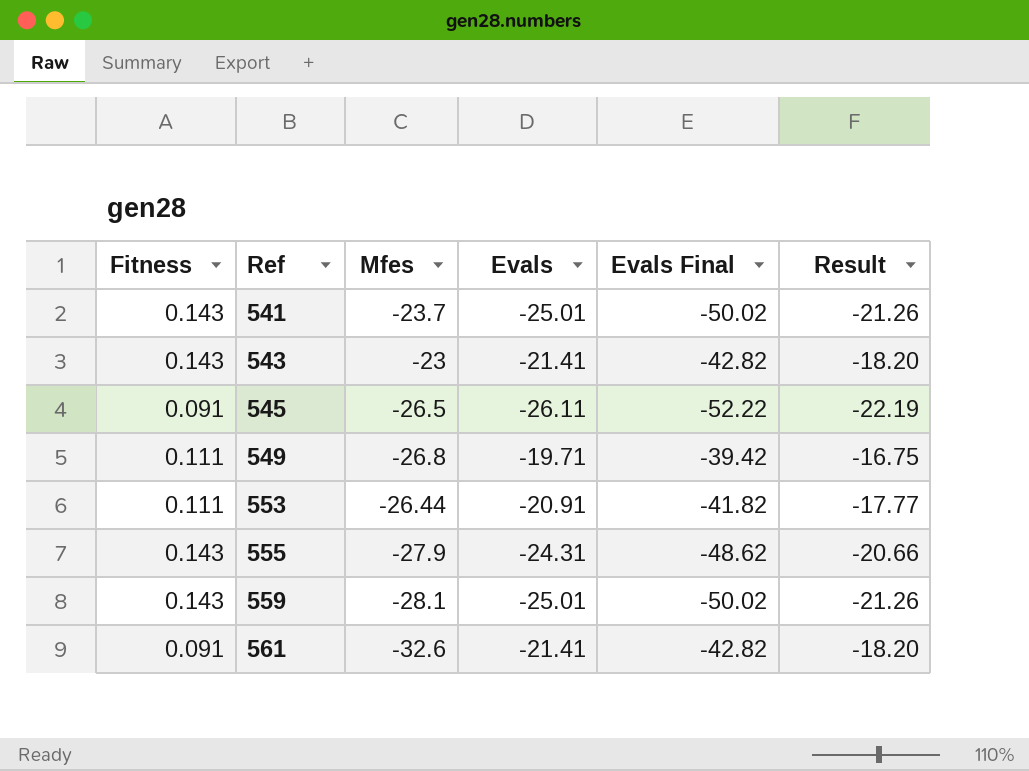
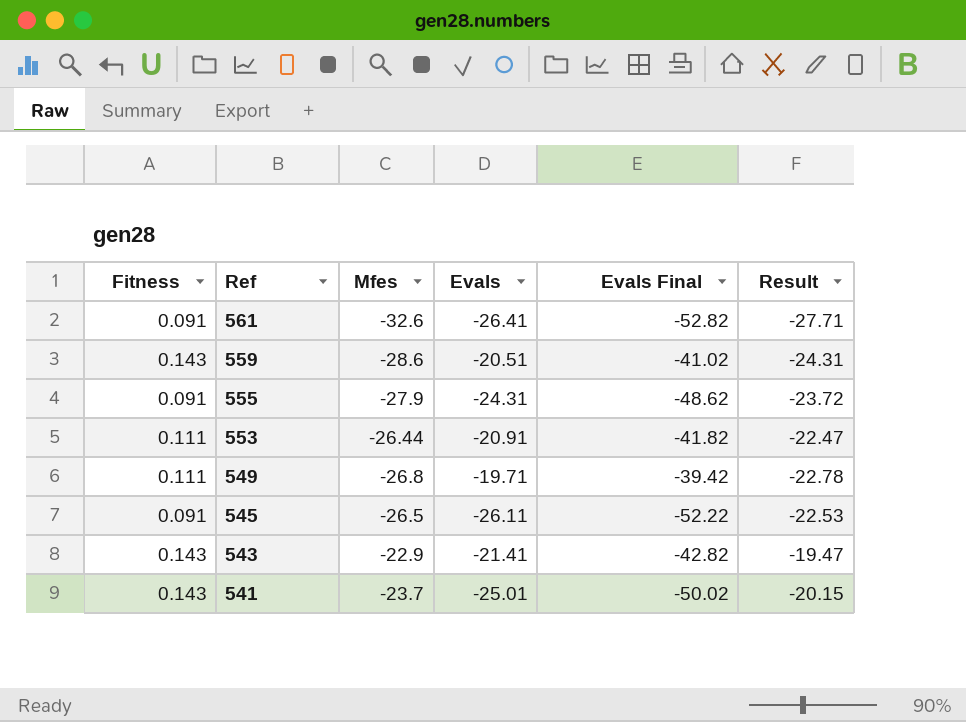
row order: Ref ascending -> Ref descending
column Result | formula: [Evals] * 0.85 -> [Mfes] * 0.85
561 | Evals: -21.41 -> -26.41
561 | Evals Final: -42.82 -> -52.82
559 | Mfes: -28.1 -> -28.6
559 | Evals: -25.01 -> -20.51
559 | Evals Final: -50.02 -> -41.02
555 | Fitness: 0.143 -> 0.091
543 | Mfes: -23 -> -22.9

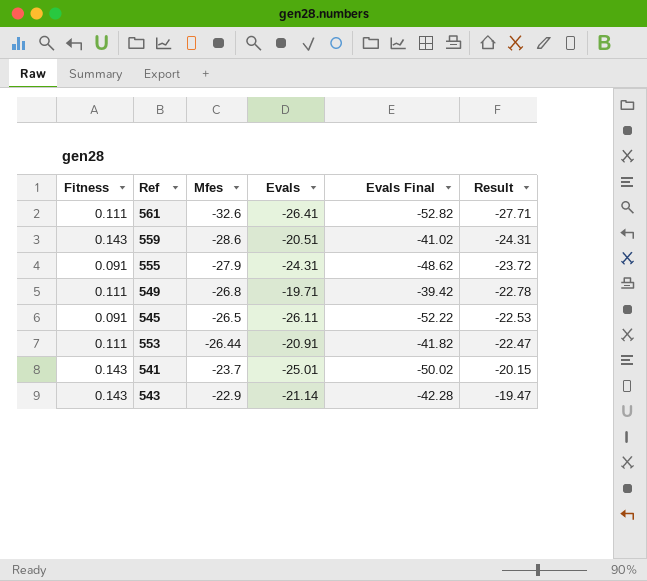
row order: Ref descending -> Mfes ascending
561 | Fitness: 0.091 -> 0.111
543 | Evals: -21.41 -> -21.14
543 | Evals Final: -42.82 -> -42.28

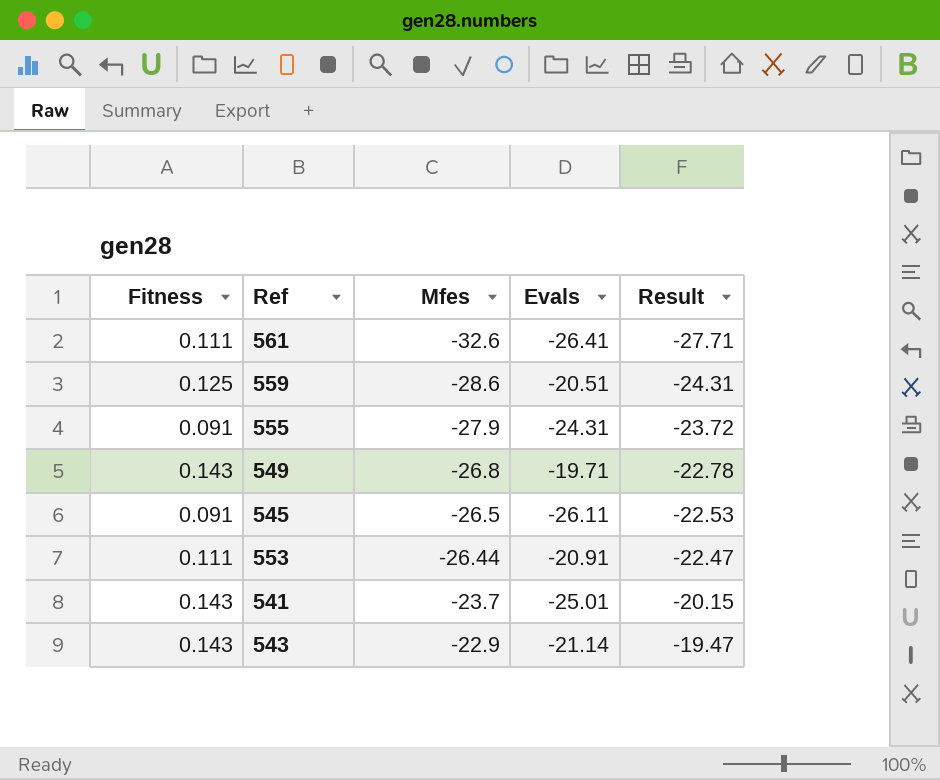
column Evals Final | formula: [Evals] * 2 -> none
559 | Fitness: 0.143 -> 0.125
549 | Fitness: 0.111 -> 0.143

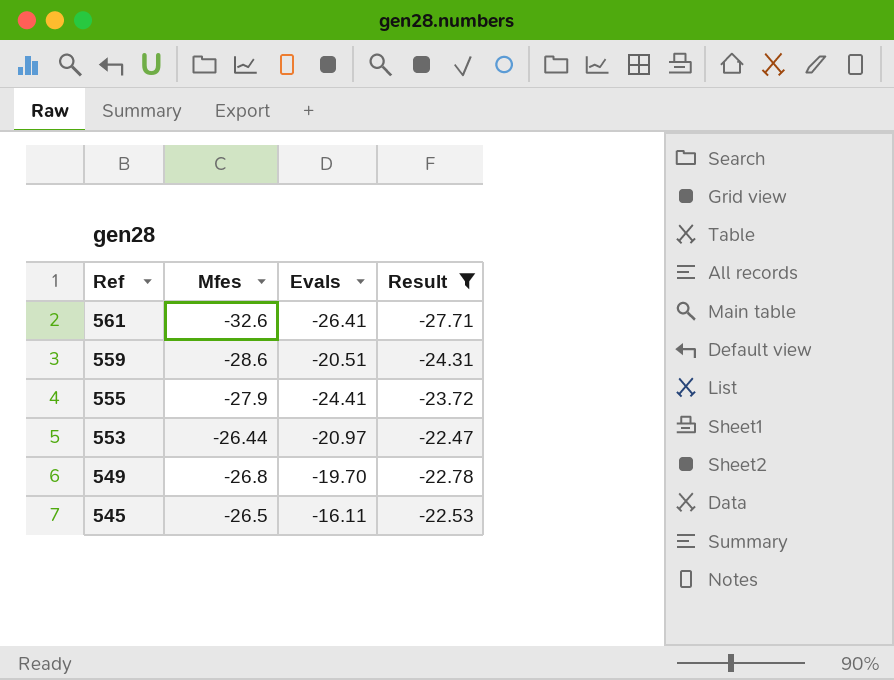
filter: none -> Result <= -22.47
row order: Mfes ascending -> Ref descending
column Fitness | position: 1 -> none
555 | Evals: -24.31 -> -24.41
553 | Evals: -20.91 -> -20.97
549 | Evals: -19.71 -> -19.70
545 | Evals: -26.11 -> -16.11

